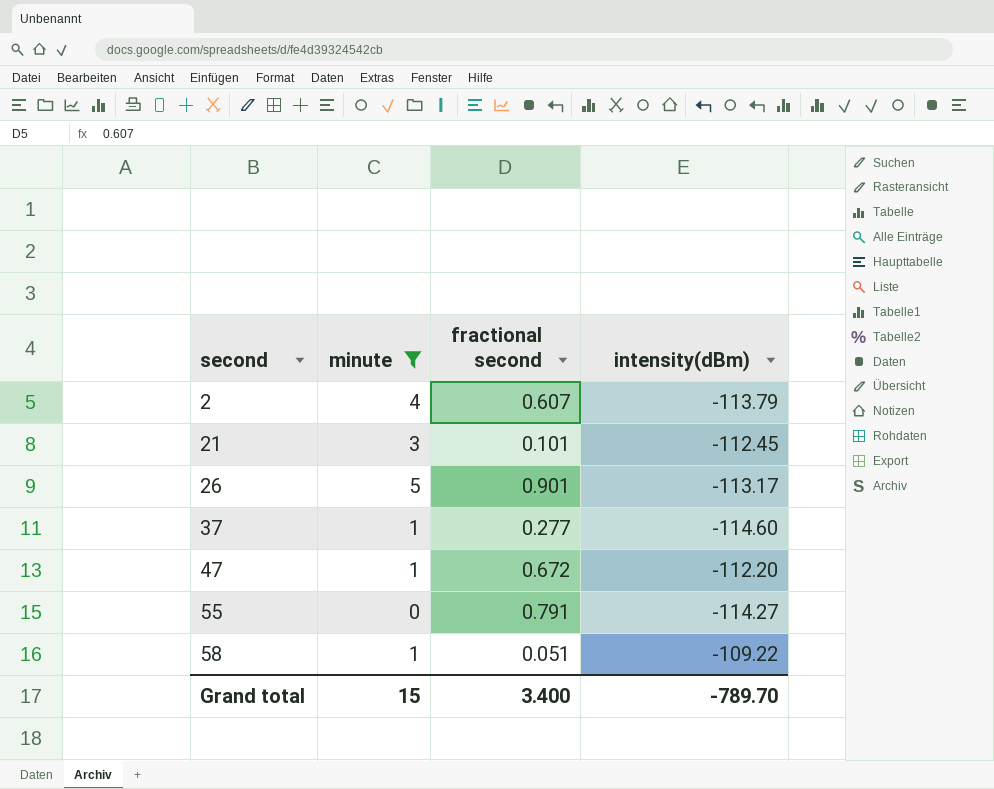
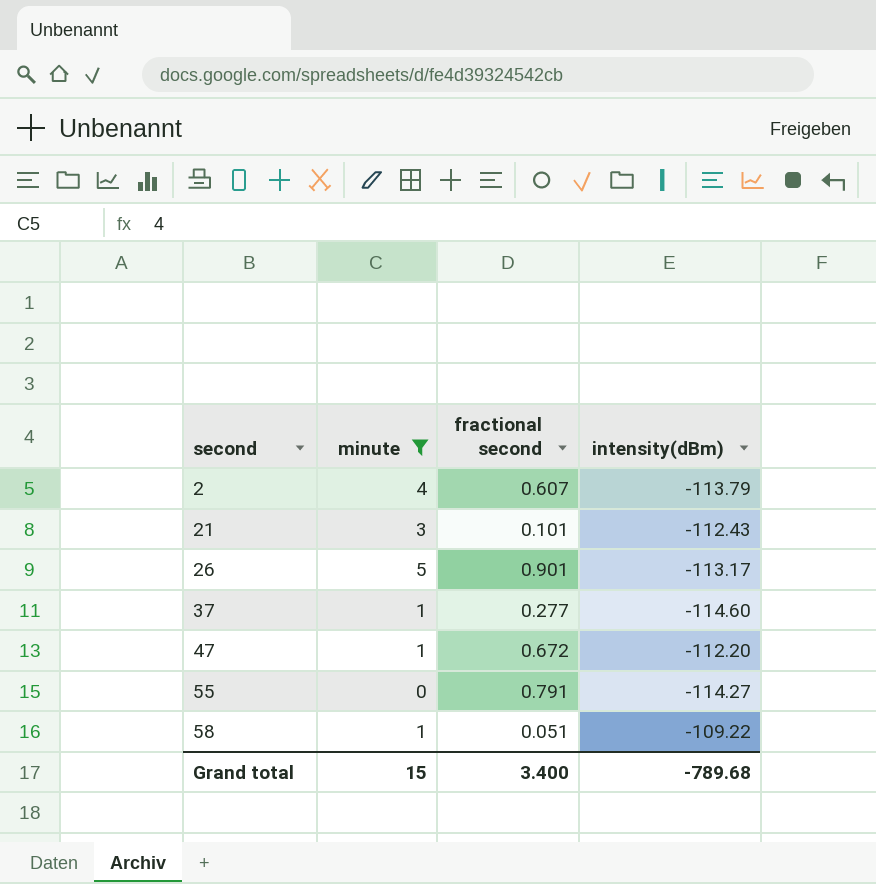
21 | intensity(dBm): -112.45 -> -112.43
Grand total | intensity(dBm): -789.70 -> -789.68

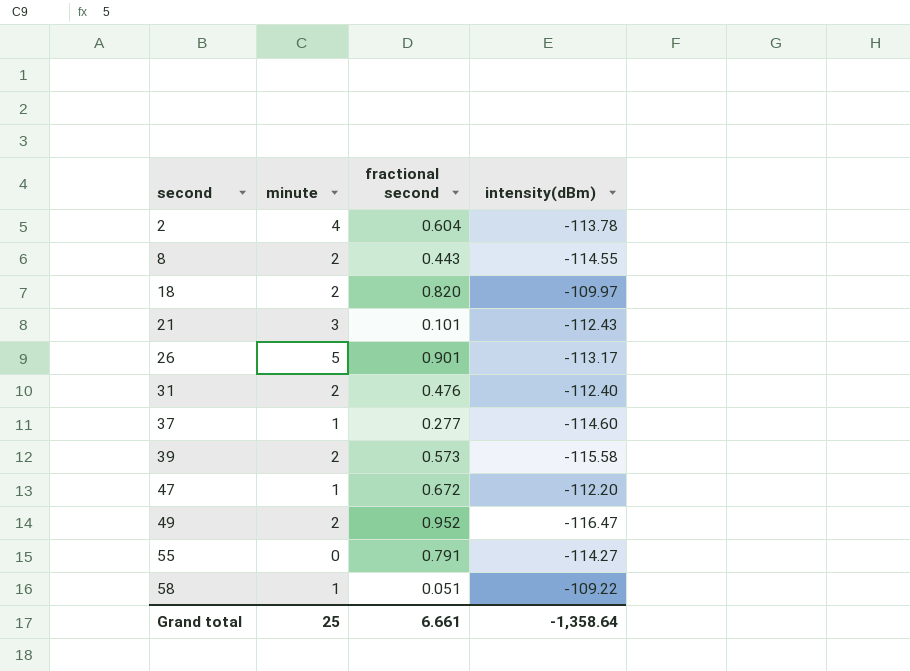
filter: minute != 2 -> none
2 | fractional second: 0.607 -> 0.604
2 | intensity(dBm): -113.79 -> -113.78
Grand total | minute: 15 -> 25
Grand total | fractional second: 3.400 -> 6.661
Grand total | intensity(dBm): -789.68 -> -1,358.64

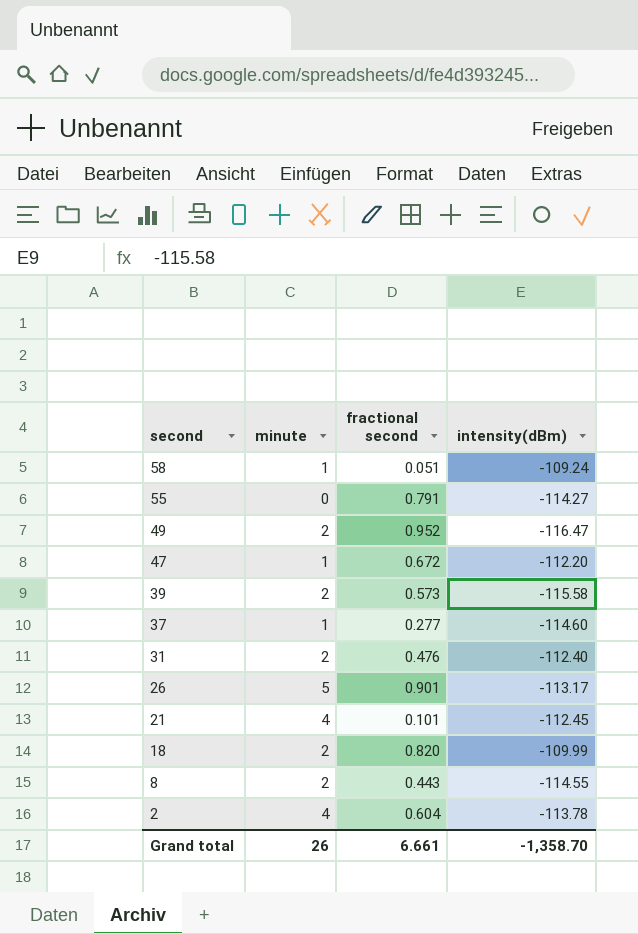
row order: second ascending -> second descending
58 | intensity(dBm): -109.22 -> -109.24
21 | minute: 3 -> 4
21 | intensity(dBm): -112.43 -> -112.45
18 | intensity(dBm): -109.97 -> -109.99
Grand total | minute: 25 -> 26
Grand total | intensity(dBm): -1,358.64 -> -1,358.70

